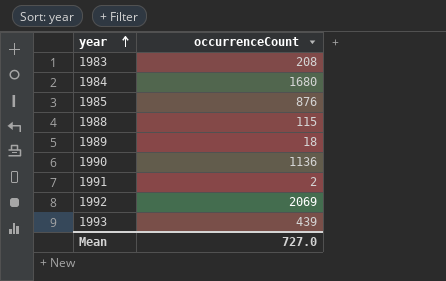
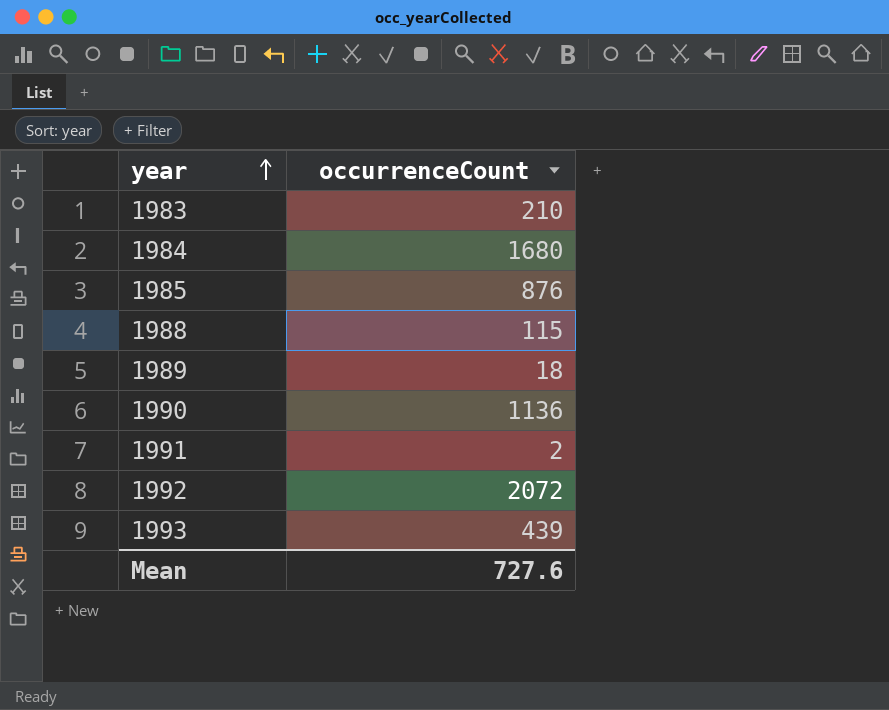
1983 | occurrenceCount: 208 -> 210
1992 | occurrenceCount: 2069 -> 2072
Mean | occurrenceCount: 727.0 -> 727.6

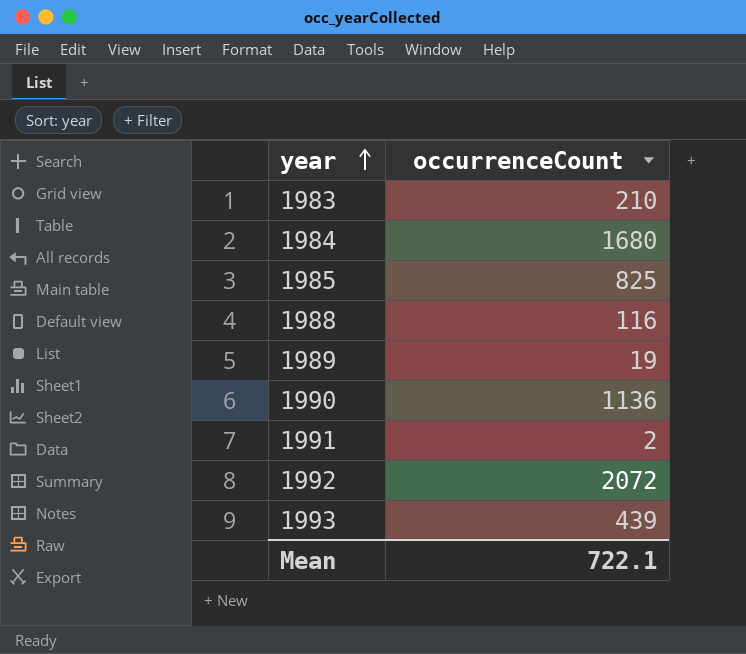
1985 | occurrenceCount: 876 -> 825
1988 | occurrenceCount: 115 -> 116
1989 | occurrenceCount: 18 -> 19
Mean | occurrenceCount: 727.6 -> 722.1

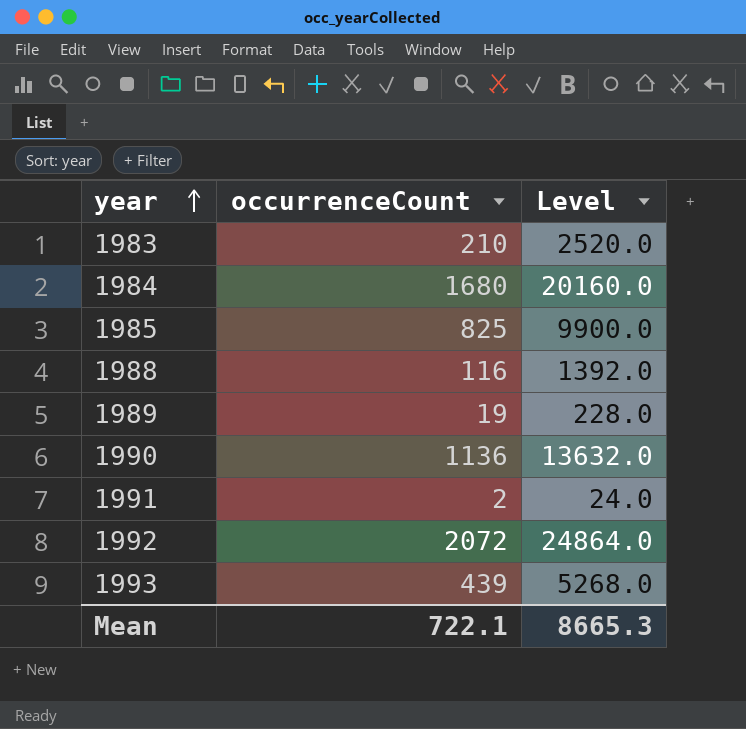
column Level | formula: none -> [occurrenceCount] * 12

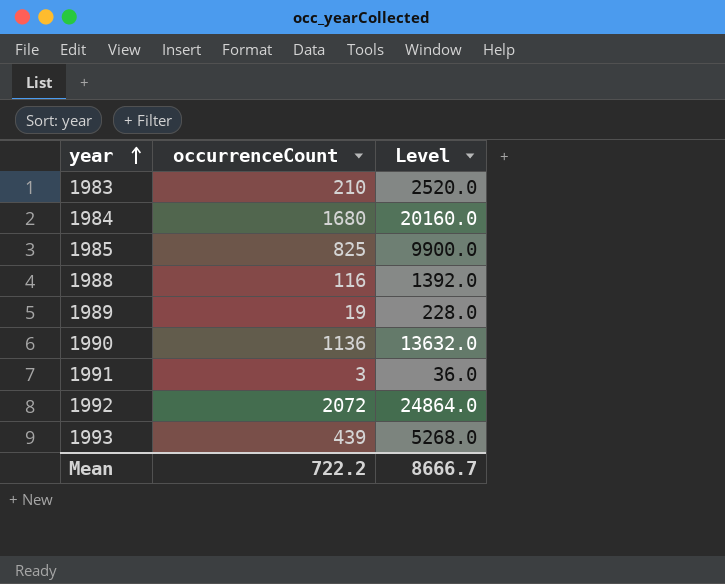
1991 | occurrenceCount: 2 -> 3
1991 | Level: 24.0 -> 36.0
Mean | occurrenceCount: 722.1 -> 722.2
Mean | Level: 8665.3 -> 8666.7

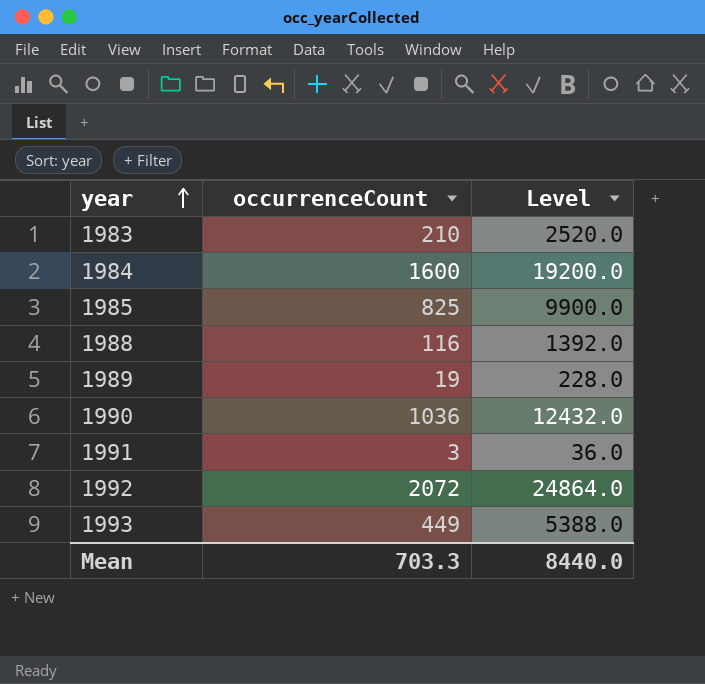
1984 | occurrenceCount: 1680 -> 1600
1984 | Level: 20160.0 -> 19200.0
1990 | occurrenceCount: 1136 -> 1036
1990 | Level: 13632.0 -> 12432.0
1993 | occurrenceCount: 439 -> 449
1993 | Level: 5268.0 -> 5388.0
Mean | occurrenceCount: 722.2 -> 703.3
Mean | Level: 8666.7 -> 8440.0

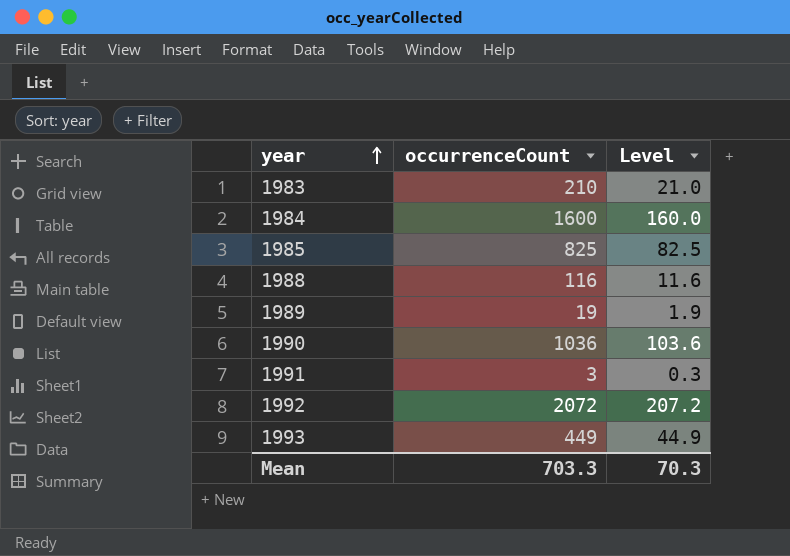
column Level | formula: [occurrenceCount] * 12 -> [occurrenceCount] * 0.1
Mean | Level: 8440.0 -> 70.3

